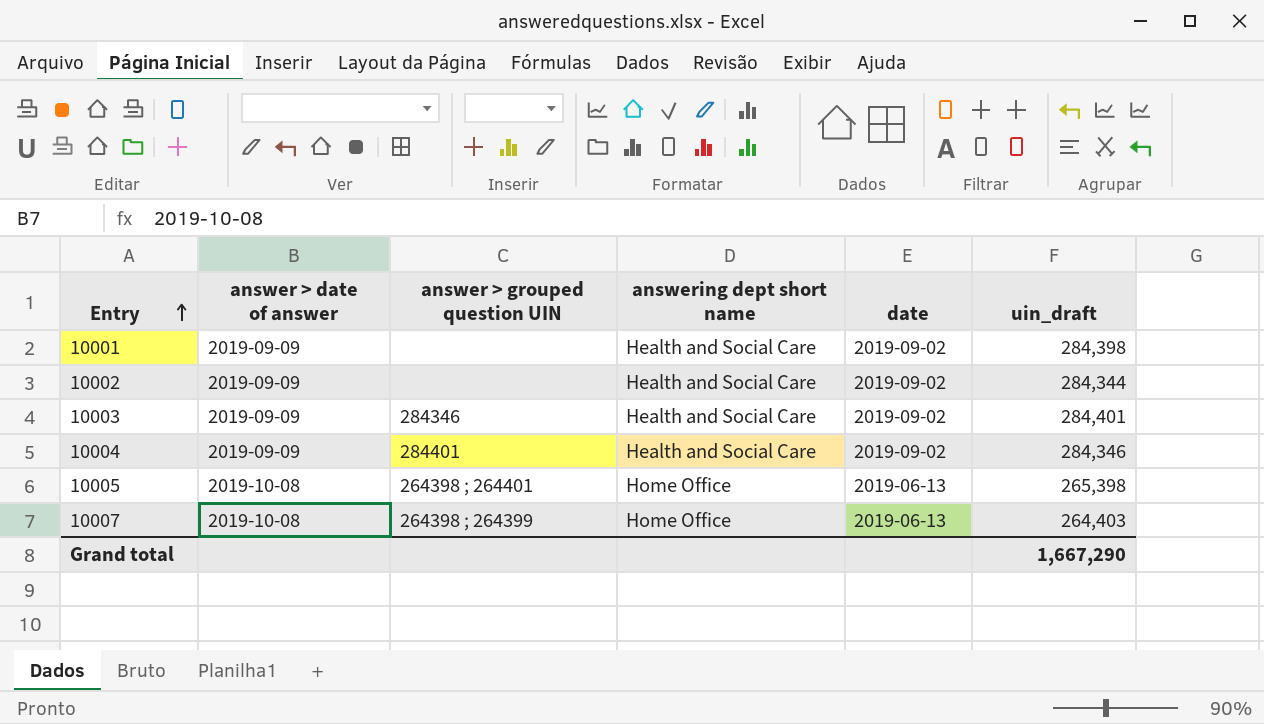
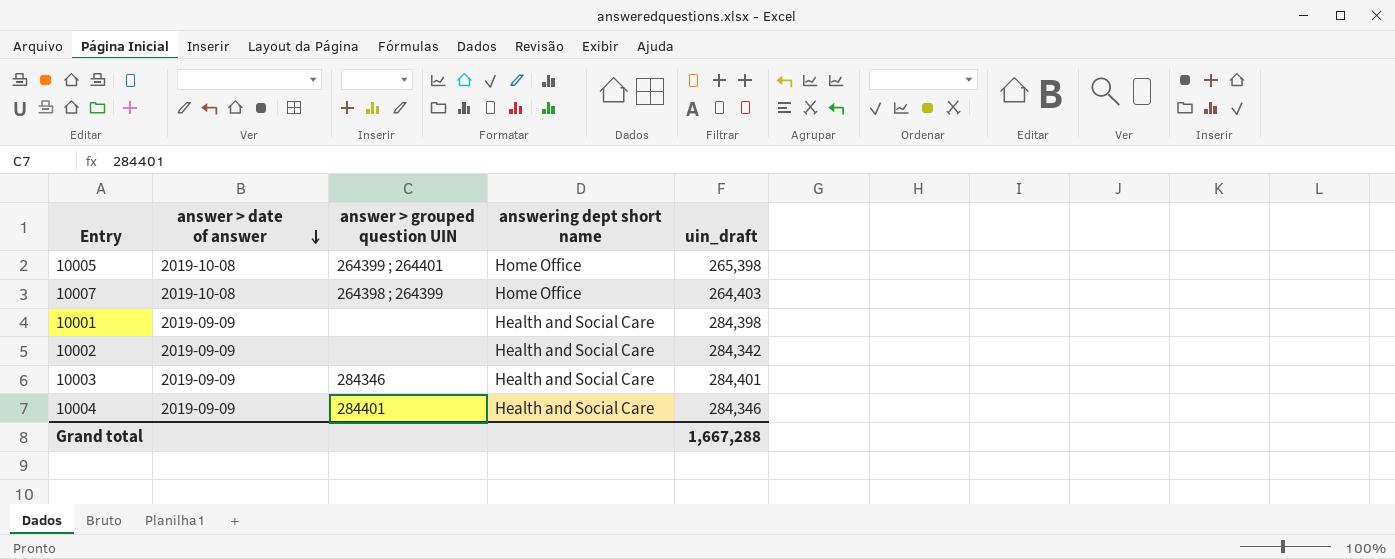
row order: Entry ascending -> answer > date of answer descending
column date | position: 5 -> none
10005 | answer > grouped question UIN: 264398 ; 264401 -> 264399 ; 264401
10002 | uin_draft: 284,344 -> 284,342
Grand total | uin_draft: 1,667,290 -> 1,667,288

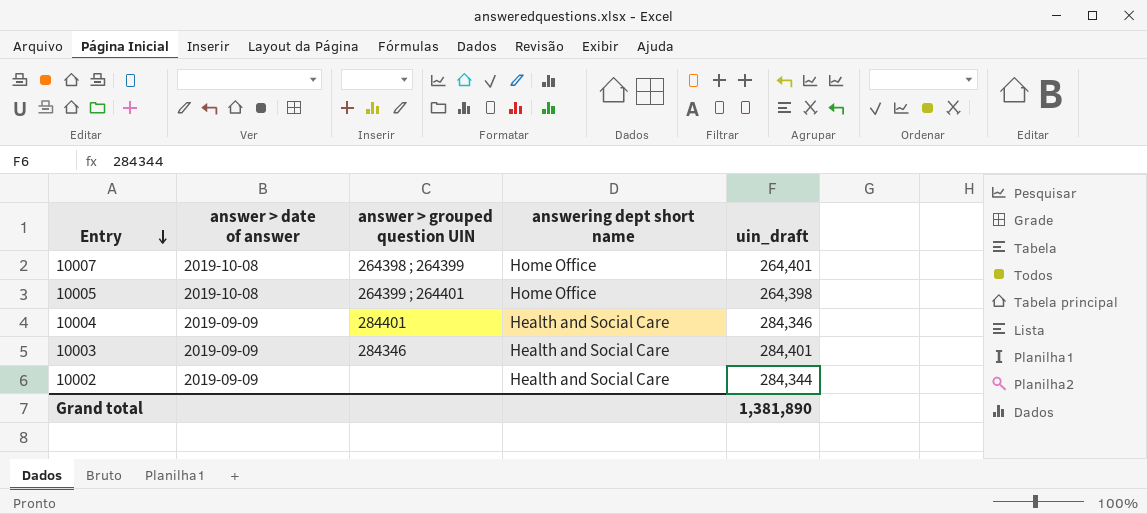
row order: answer > date of answer descending -> Entry descending
row 10001: 2019-09-09 | none | Health and Social Care | 284,398 -> none
10007 | uin_draft: 264,403 -> 264,401
10005 | uin_draft: 265,398 -> 264,398
10002 | uin_draft: 284,342 -> 284,344
Grand total | uin_draft: 1,667,288 -> 1,381,890

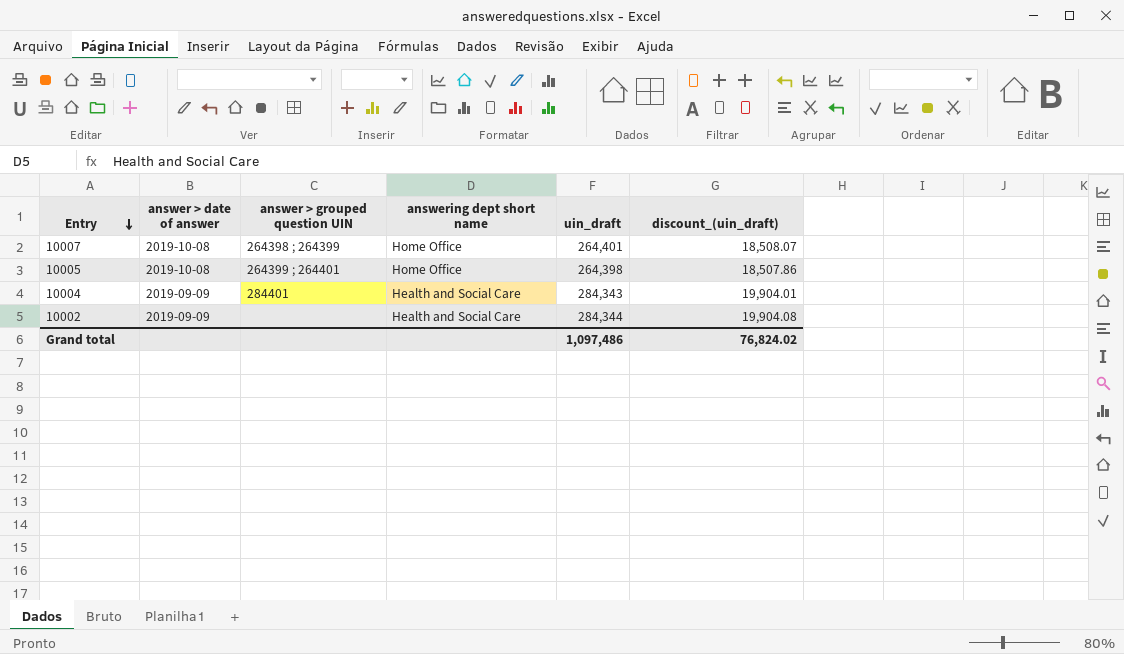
column discount_(uin_draft) | formula: none -> [uin_draft] * 0.07
row 10003: 2019-09-09 | 284346 | Health and Social Care | 284,401 -> none
10004 | uin_draft: 284,346 -> 284,343
Grand total | uin_draft: 1,381,890 -> 1,097,486

